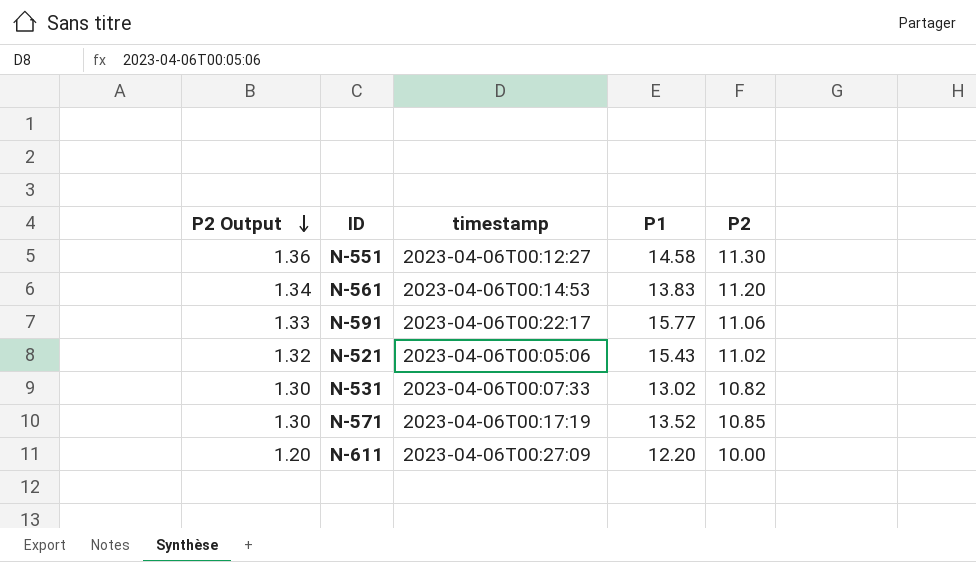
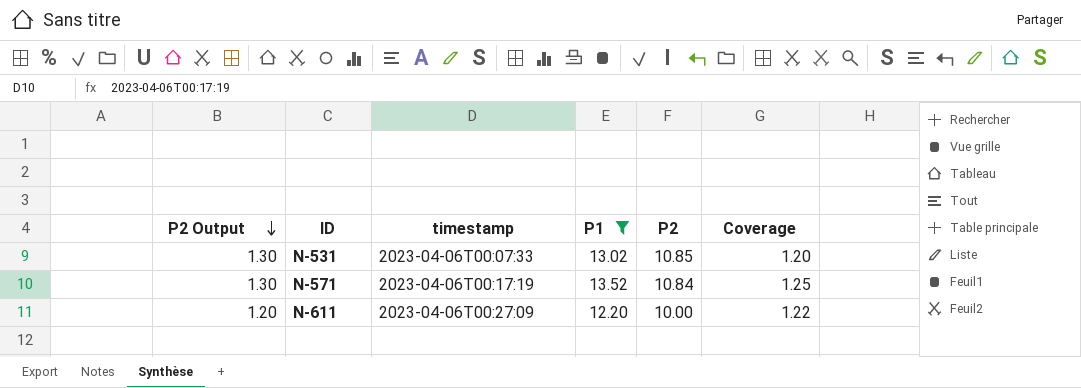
filter: none -> P1 <= 13.52
column Coverage | formula: none -> [P1] / [P2]
N-531 | P2: 10.82 -> 10.85
N-571 | P2: 10.85 -> 10.84

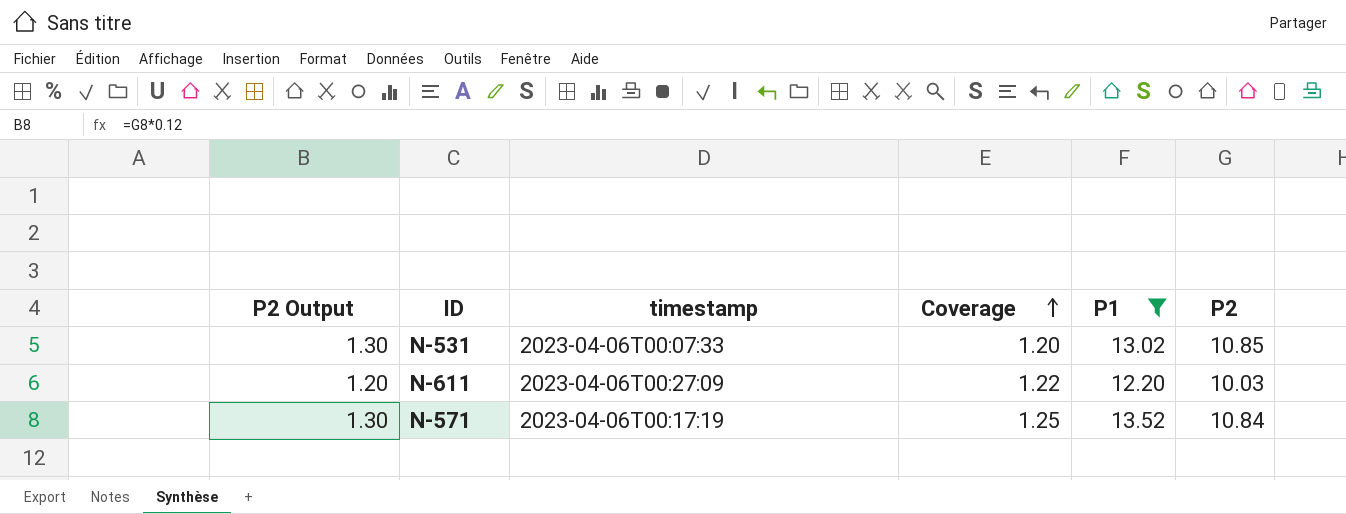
row order: P2 Output descending -> Coverage ascending
column Coverage | position: 6 -> 4
N-611 | P2: 10.00 -> 10.03

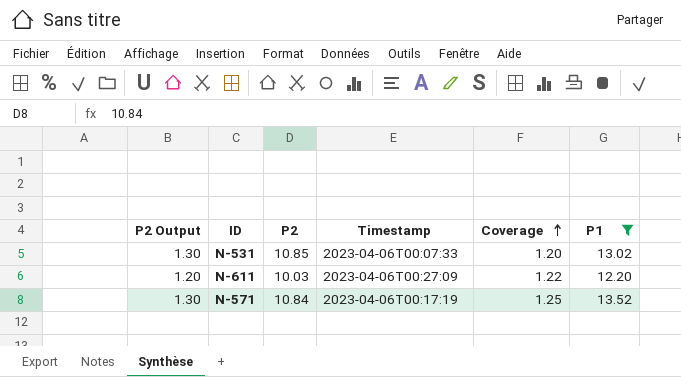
column P2 | position: 6 -> 3
column name: timestamp -> Timestamp

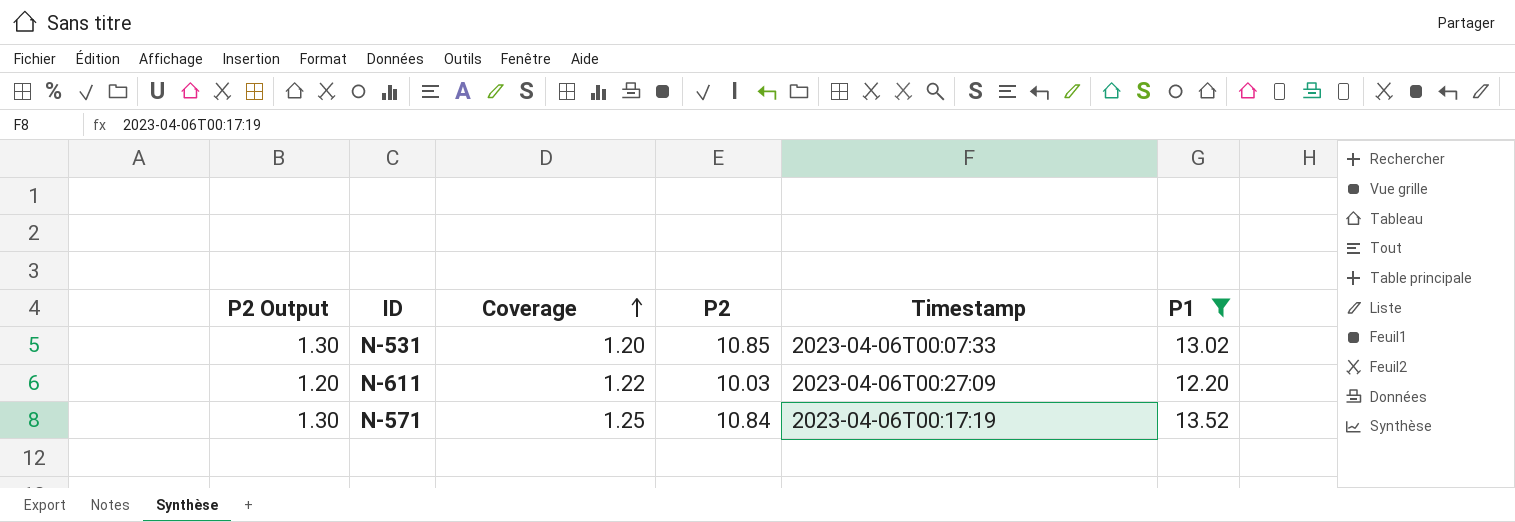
column Coverage | position: 5 -> 3

